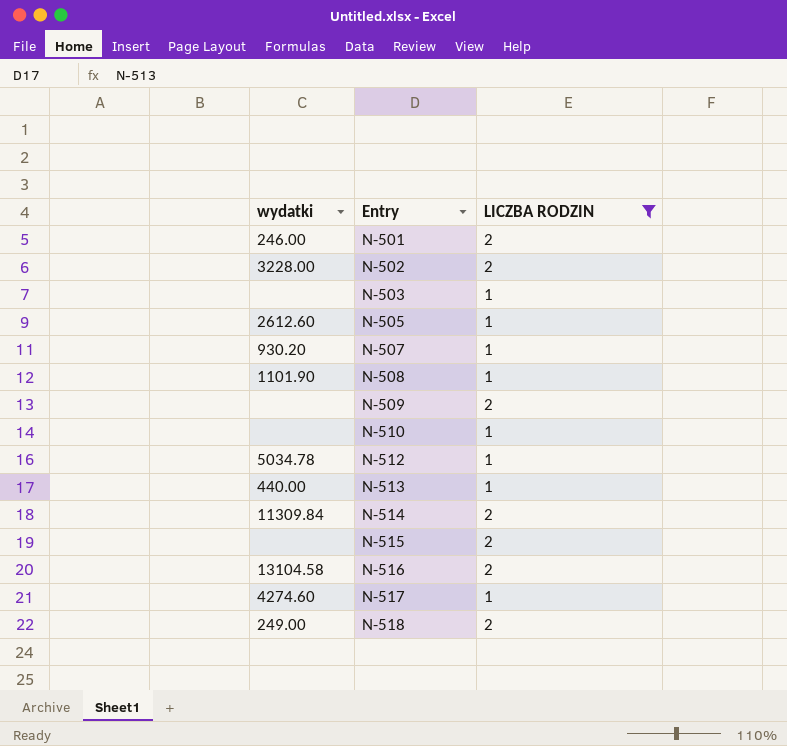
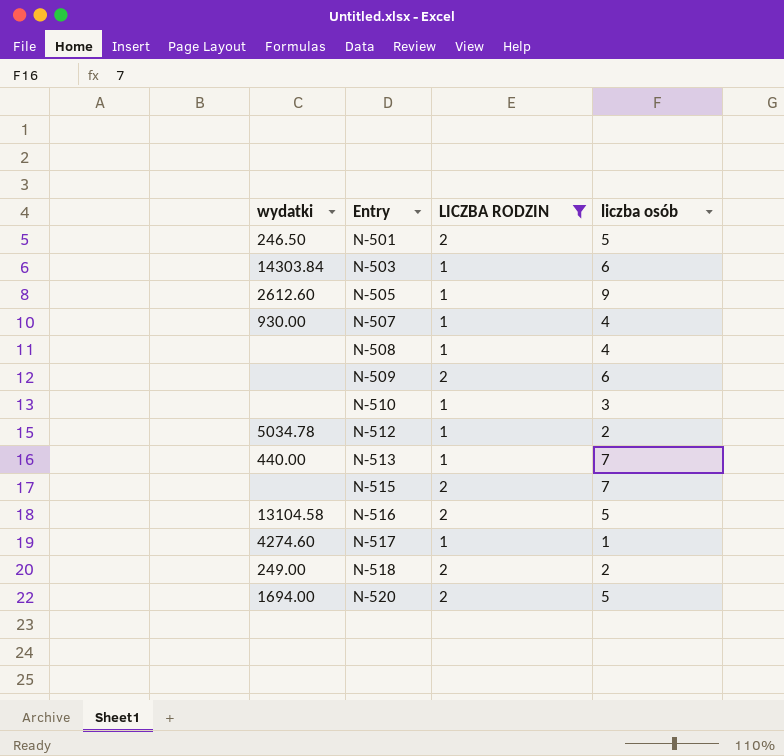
column liczba osób | position: none -> 4
row N-502: 3228.00 | 2 -> none
row N-514: 11309.84 | 2 -> none
N-501 | wydatki: 246.00 -> 246.50
N-503 | wydatki: none -> 14303.84
N-507 | wydatki: 930.20 -> 930.00
N-508 | wydatki: 1101.90 -> none
row N-520: none -> 1694.00 | 2 | 5

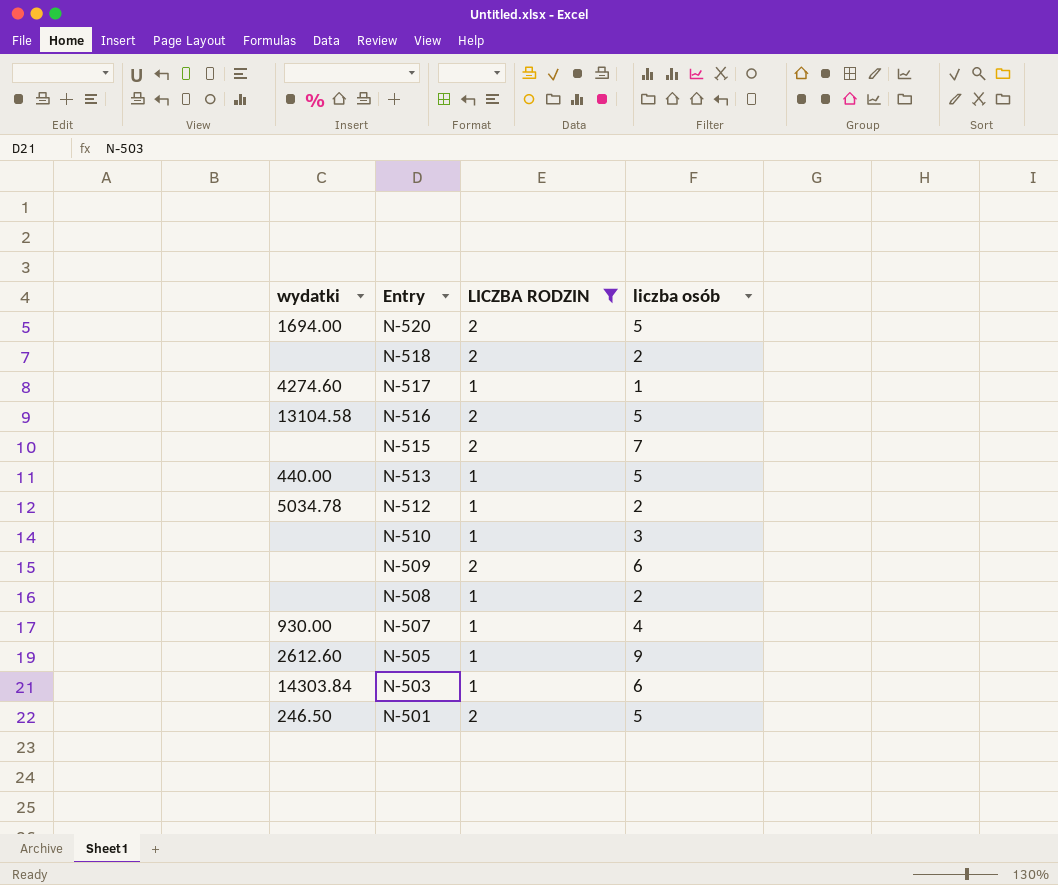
row order: Entry ascending -> Entry descending
N-518 | wydatki: 249.00 -> none
N-513 | liczba osób: 7 -> 5
N-508 | liczba osób: 4 -> 2

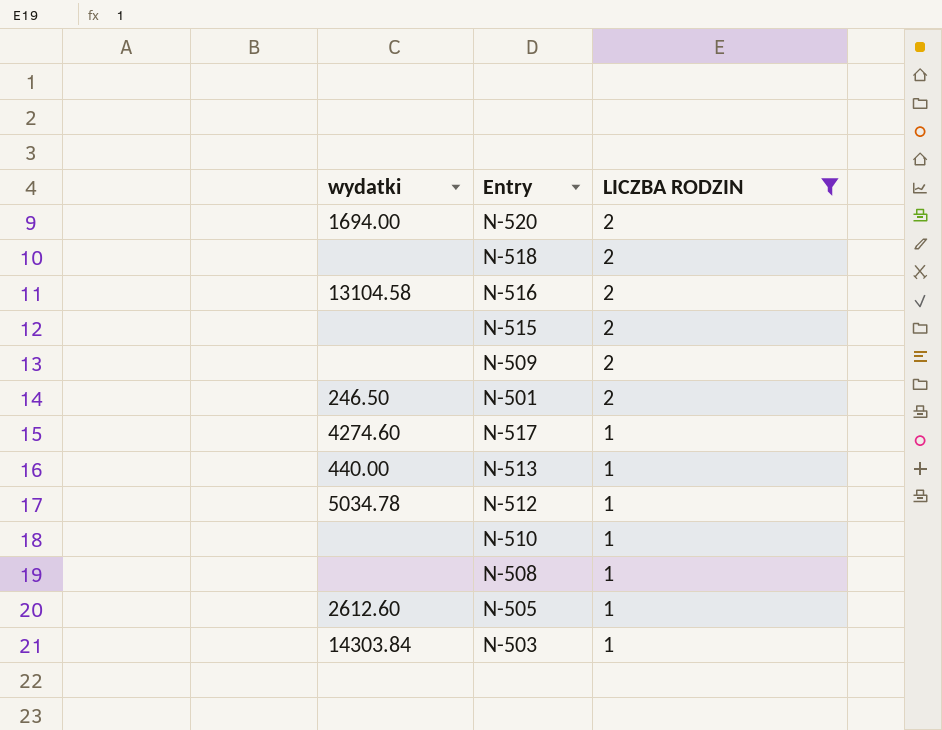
row order: Entry descending -> LICZBA RODZIN descending
column liczba osób | position: 4 -> none
row N-507: 930.00 | 1 | 4 -> none

